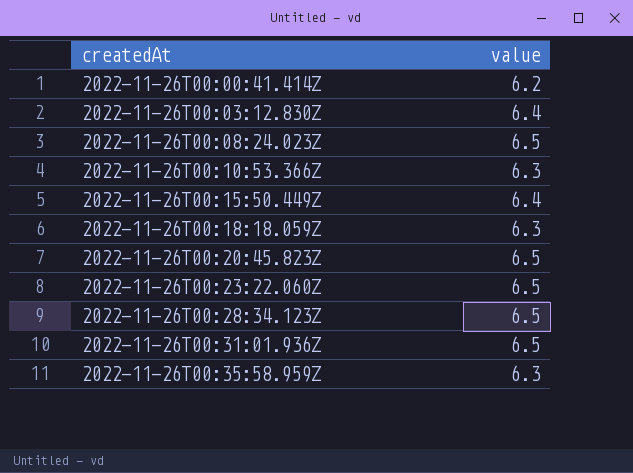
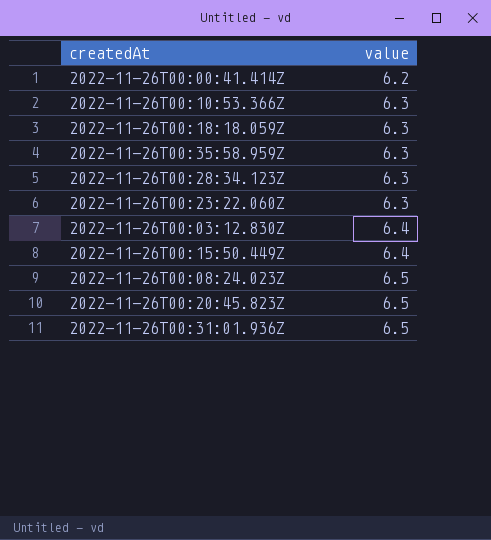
row order: createdAt ascending -> value ascending
2022-11-26T00:28:34.123Z | value: 6.5 -> 6.3
2022-11-26T00:23:22.060Z | value: 6.5 -> 6.3

